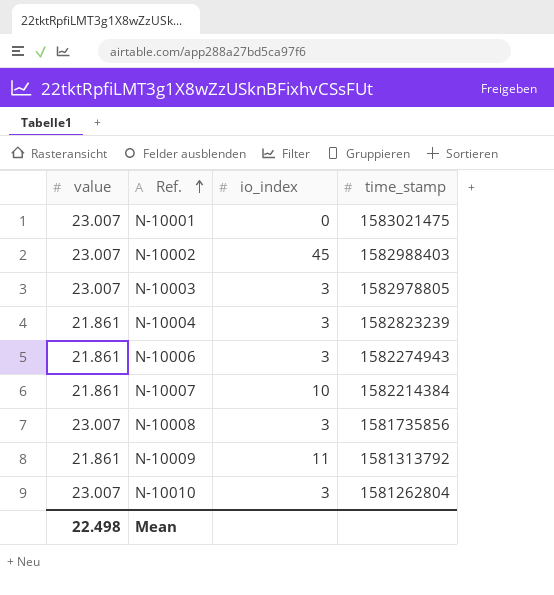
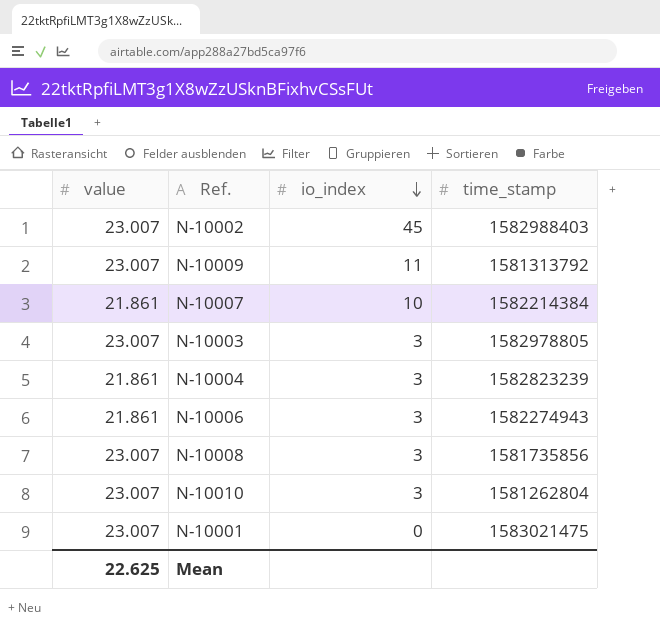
row order: Ref. ascending -> io_index descending
N-10009 | value: 21.861 -> 23.007
Mean | value: 22.498 -> 22.625

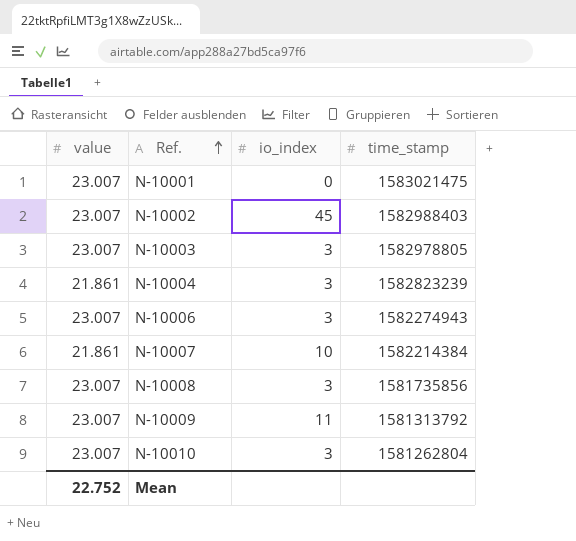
row order: io_index descending -> Ref. ascending
N-10006 | value: 21.861 -> 23.007
Mean | value: 22.625 -> 22.752

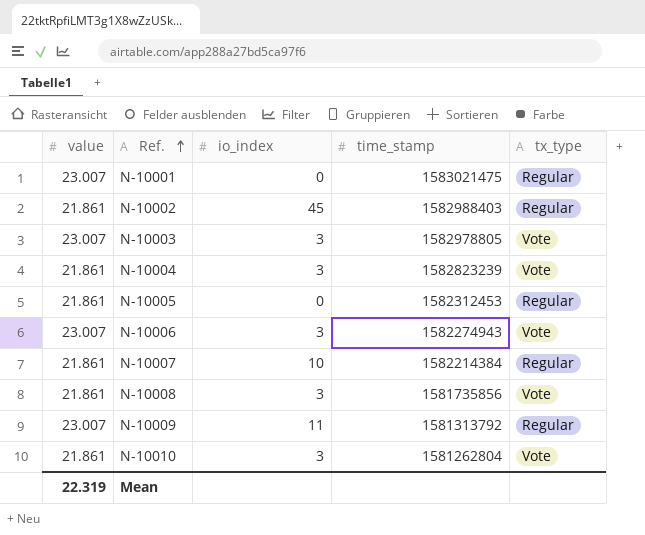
column tx_type | position: none -> 5
N-10002 | value: 23.007 -> 21.861
row N-10005: none -> 21.861 | 0 | 1582312453 | Regular
N-10008 | value: 23.007 -> 21.861
N-10010 | value: 23.007 -> 21.861
Mean | value: 22.752 -> 22.319

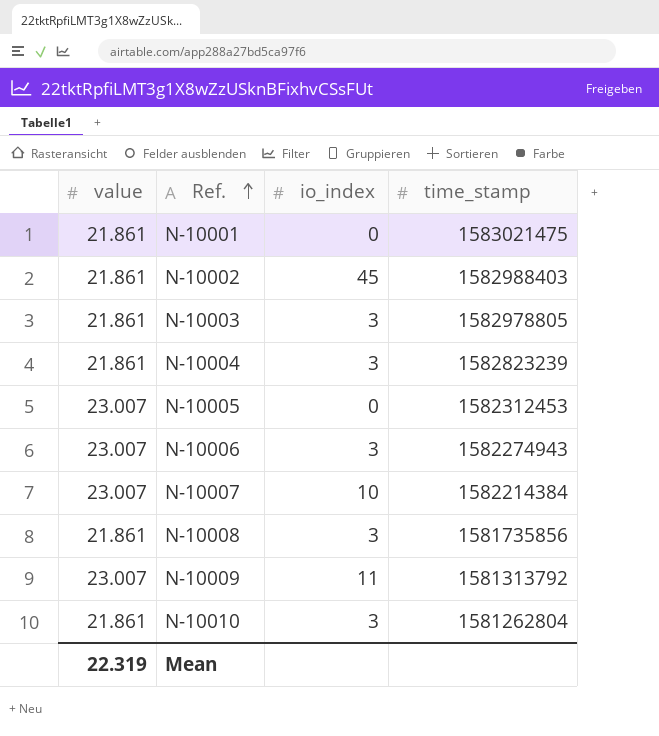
column tx_type | position: 5 -> none
N-10001 | value: 23.007 -> 21.861
N-10003 | value: 23.007 -> 21.861
N-10005 | value: 21.861 -> 23.007
N-10007 | value: 21.861 -> 23.007

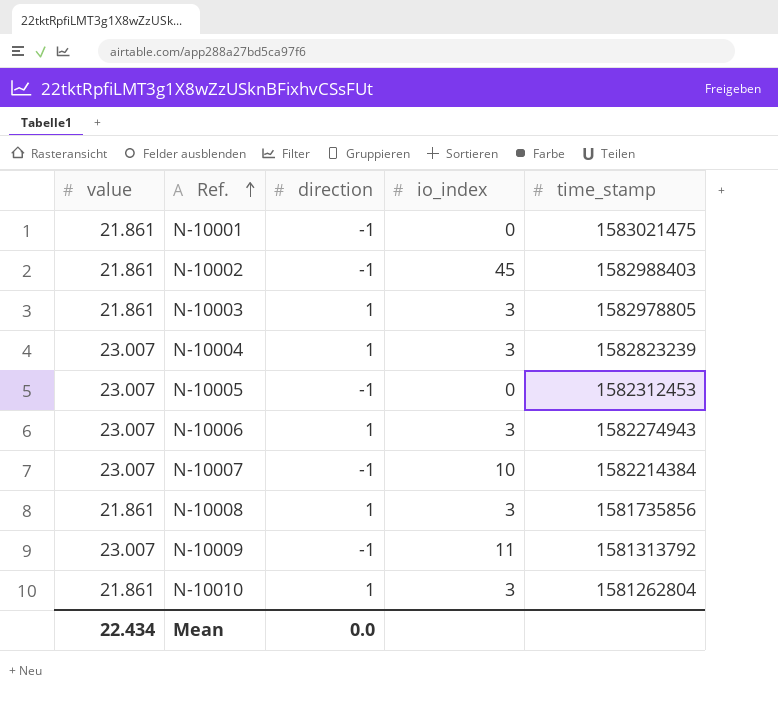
column direction | position: none -> 3
N-10004 | value: 21.861 -> 23.007
Mean | value: 22.319 -> 22.434

